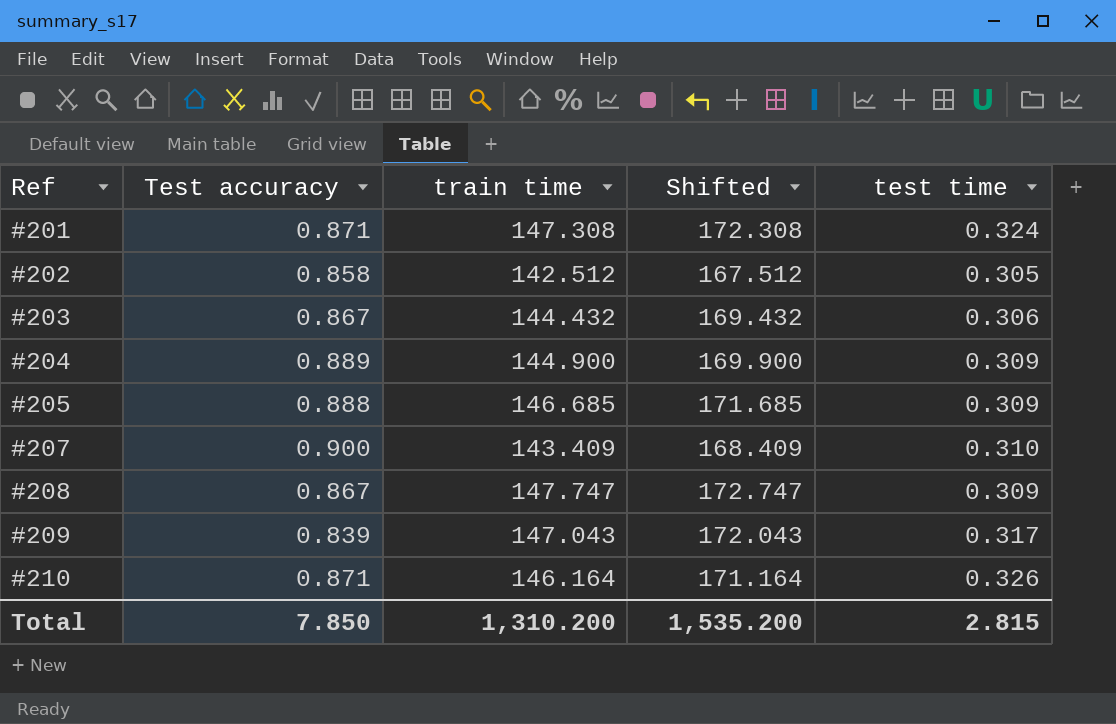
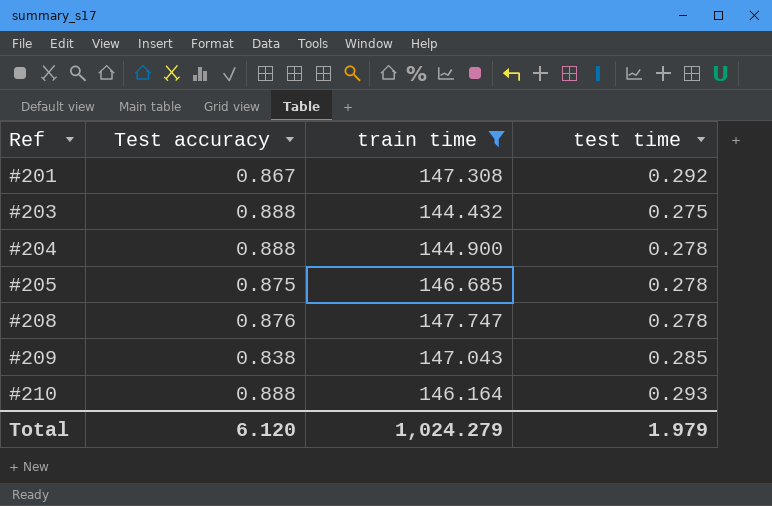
filter: none -> train time >= 144.432
column Shifted | formula: [train time] + 25 -> none
#201 | Test accuracy: 0.871 -> 0.867
#201 | test time: 0.324 -> 0.292
#203 | Test accuracy: 0.867 -> 0.888
#203 | test time: 0.306 -> 0.275
#204 | Test accuracy: 0.889 -> 0.888
#204 | test time: 0.309 -> 0.278
#205 | Test accuracy: 0.888 -> 0.875
#205 | test time: 0.309 -> 0.278
#208 | Test accuracy: 0.867 -> 0.876
#208 | test time: 0.309 -> 0.278
#209 | Test accuracy: 0.839 -> 0.838
#209 | test time: 0.317 -> 0.285
#210 | Test accuracy: 0.871 -> 0.888
#210 | test time: 0.326 -> 0.293
Total | Test accuracy: 7.850 -> 6.120
Total | train time: 1,310.200 -> 1,024.279
Total | test time: 2.815 -> 1.979

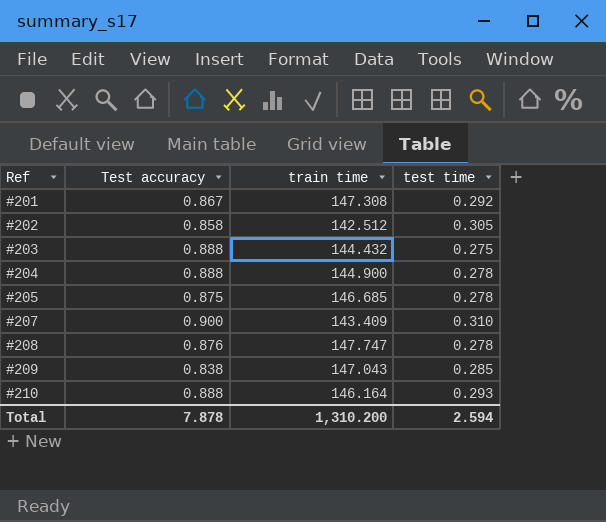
filter: train time >= 144.432 -> none
Total | Test accuracy: 6.120 -> 7.878
Total | train time: 1,024.279 -> 1,310.200
Total | test time: 1.979 -> 2.594

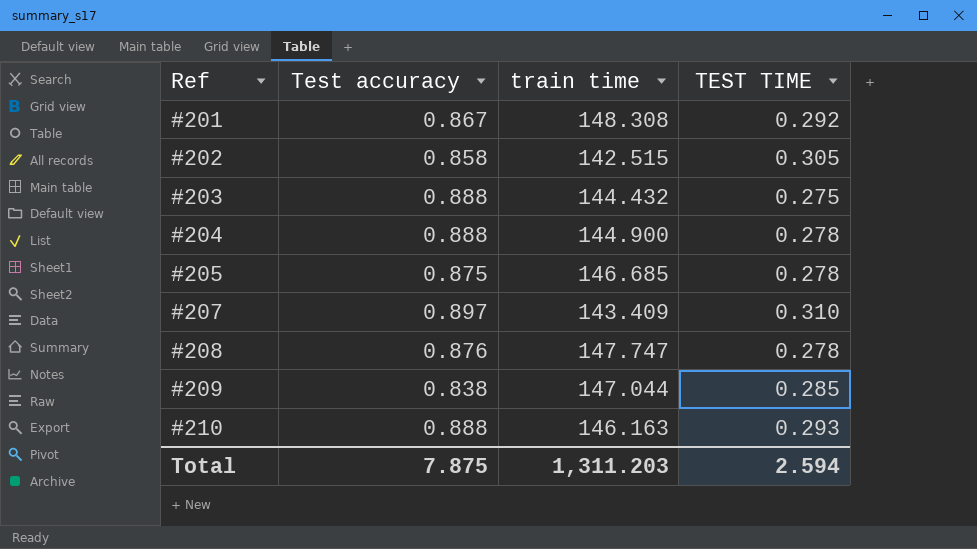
column name: test time -> TEST TIME
#201 | train time: 147.308 -> 148.308
#202 | train time: 142.512 -> 142.515
#207 | Test accuracy: 0.900 -> 0.897
#209 | train time: 147.043 -> 147.044
#210 | train time: 146.164 -> 146.163
Total | Test accuracy: 7.878 -> 7.875
Total | train time: 1,310.200 -> 1,311.203

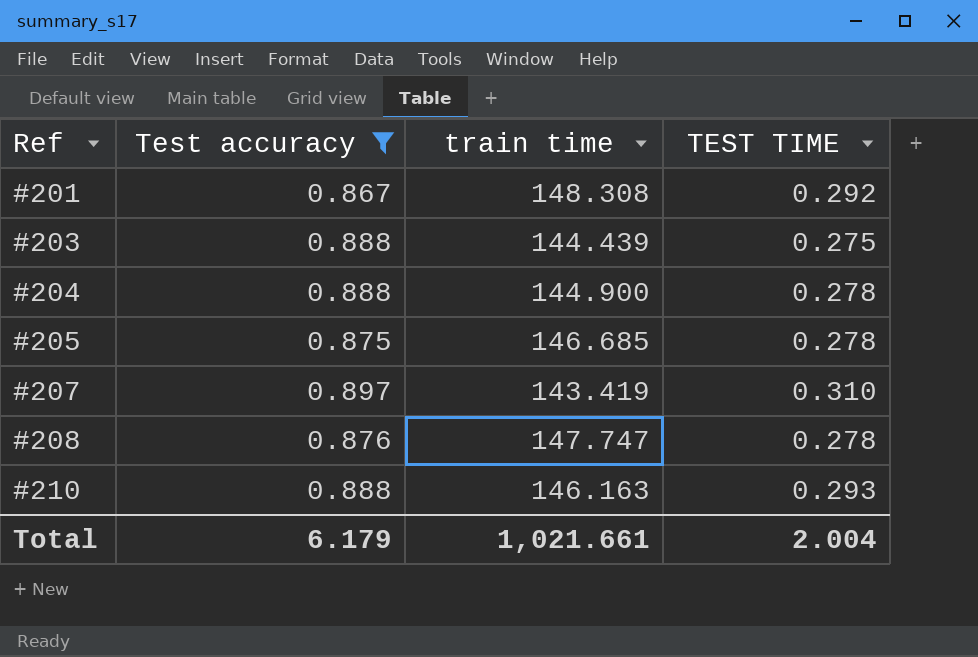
filter: none -> Test accuracy >= 0.867
#203 | train time: 144.432 -> 144.439
#207 | train time: 143.409 -> 143.419
Total | Test accuracy: 7.875 -> 6.179
Total | train time: 1,311.203 -> 1,021.661
Total | TEST TIME: 2.594 -> 2.004

